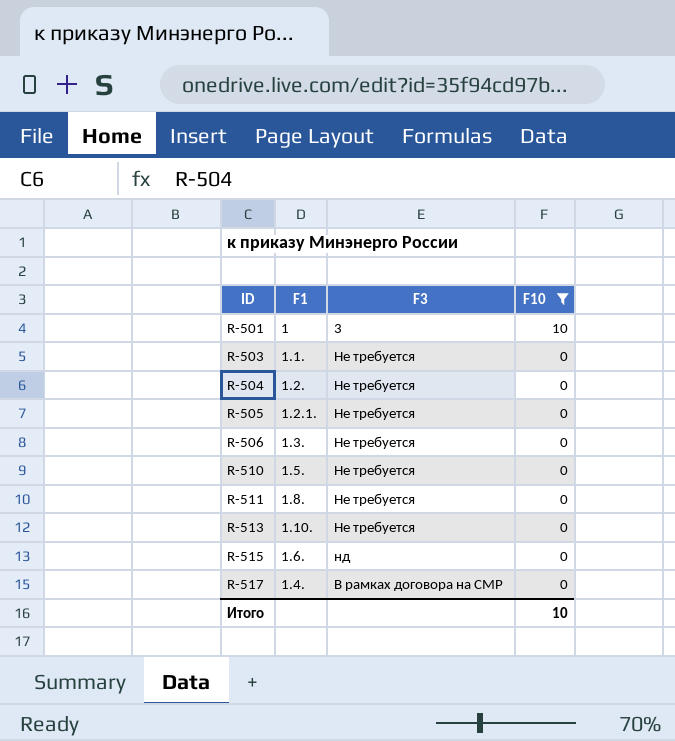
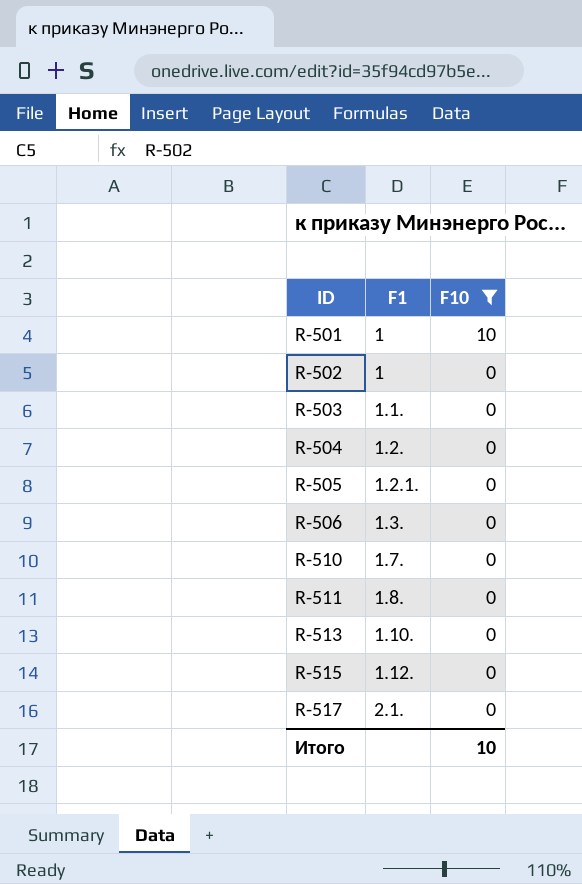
column F3 | position: 3 -> none
row R-502: none -> 1 | 0
R-510 | F1: 1.5. -> 1.7.
R-515 | F1: 1.6. -> 1.12.
R-517 | F1: 1.4. -> 2.1.

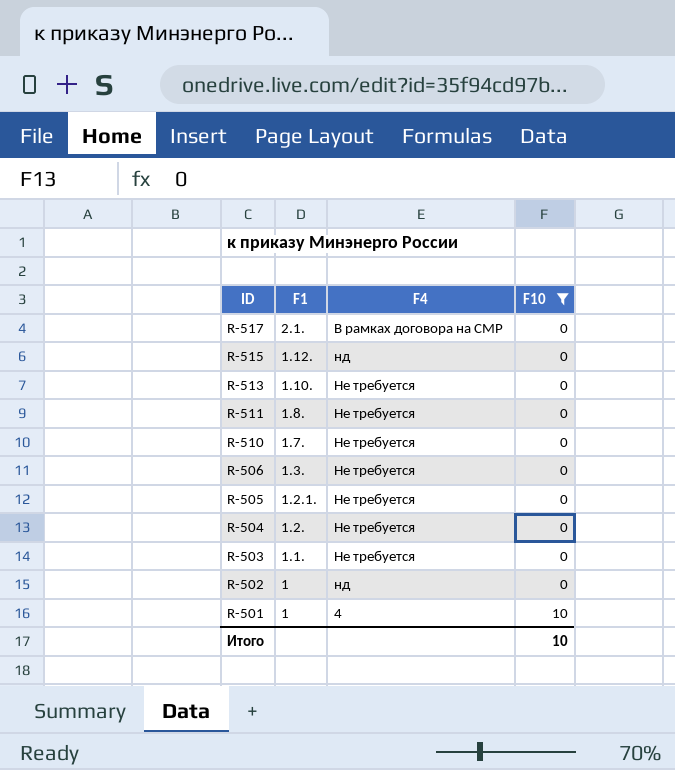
row order: ID ascending -> ID descending
column F4 | position: none -> 3

